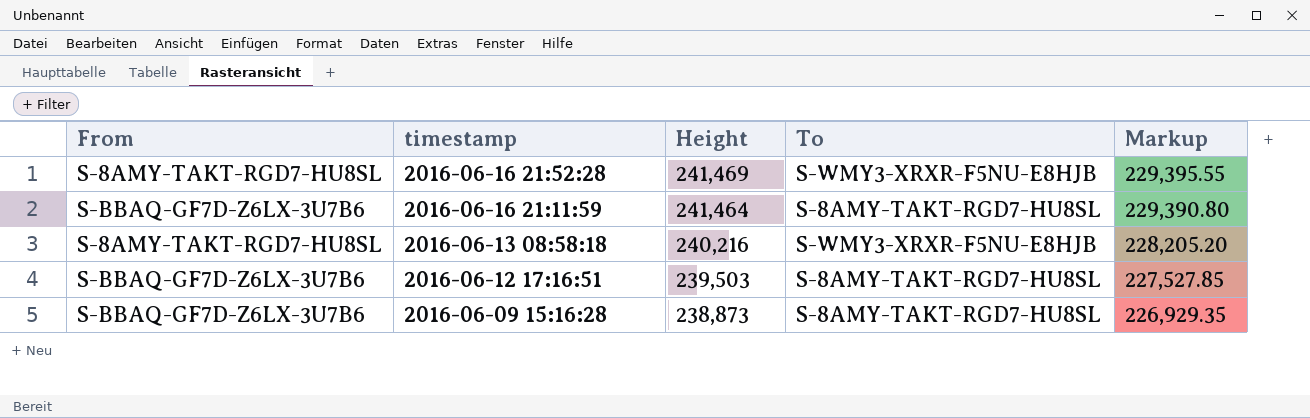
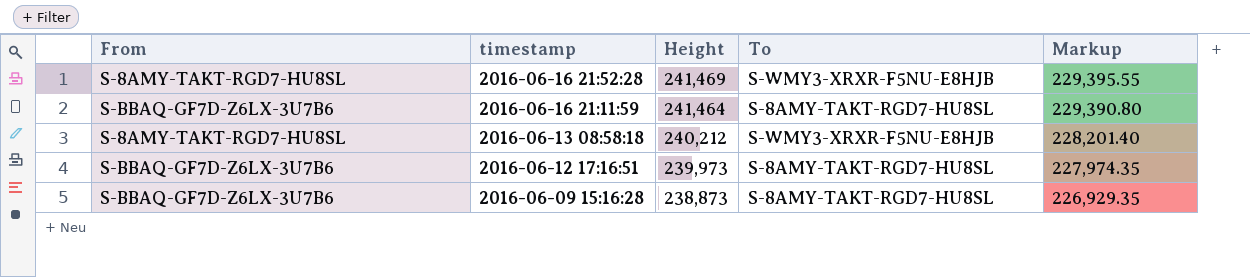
2016-06-13 08:58:18 | Height: 240,216 -> 240,212
2016-06-13 08:58:18 | Markup: 228,205.20 -> 228,201.40
2016-06-12 17:16:51 | Height: 239,503 -> 239,973
2016-06-12 17:16:51 | Markup: 227,527.85 -> 227,974.35

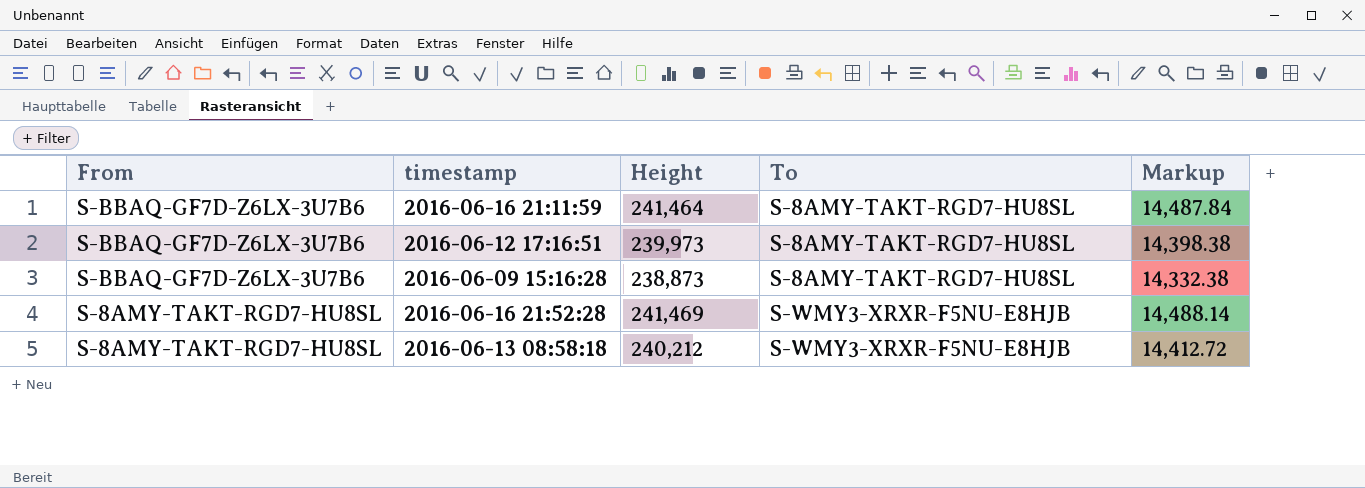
row order: timestamp descending -> From descending
column Markup | formula: [Height] * 0.95 -> [Height] * 0.06

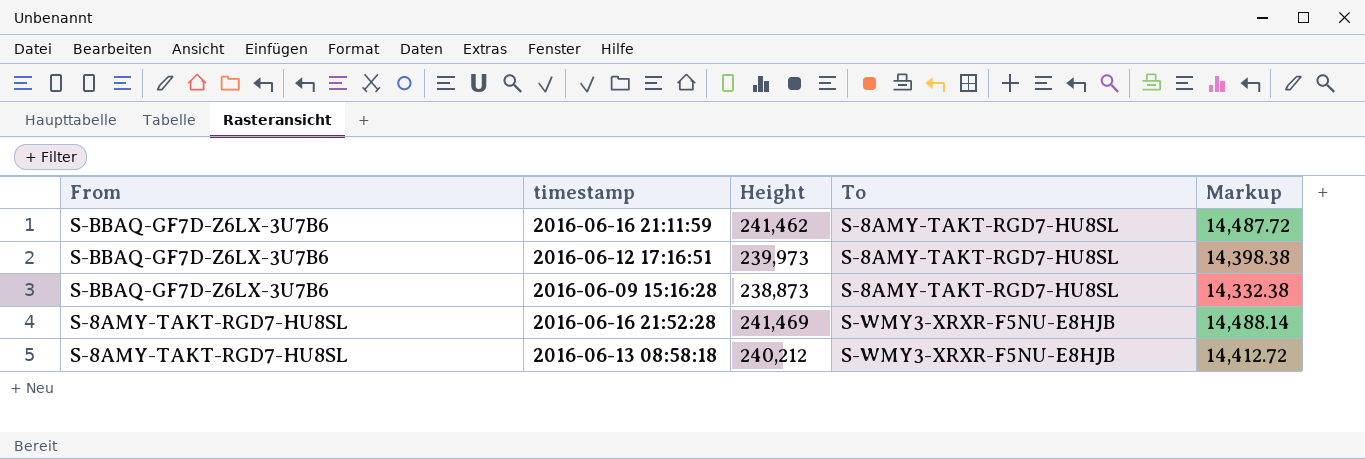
2016-06-16 21:11:59 | Height: 241,464 -> 241,462
2016-06-16 21:11:59 | Markup: 14,487.84 -> 14,487.72

